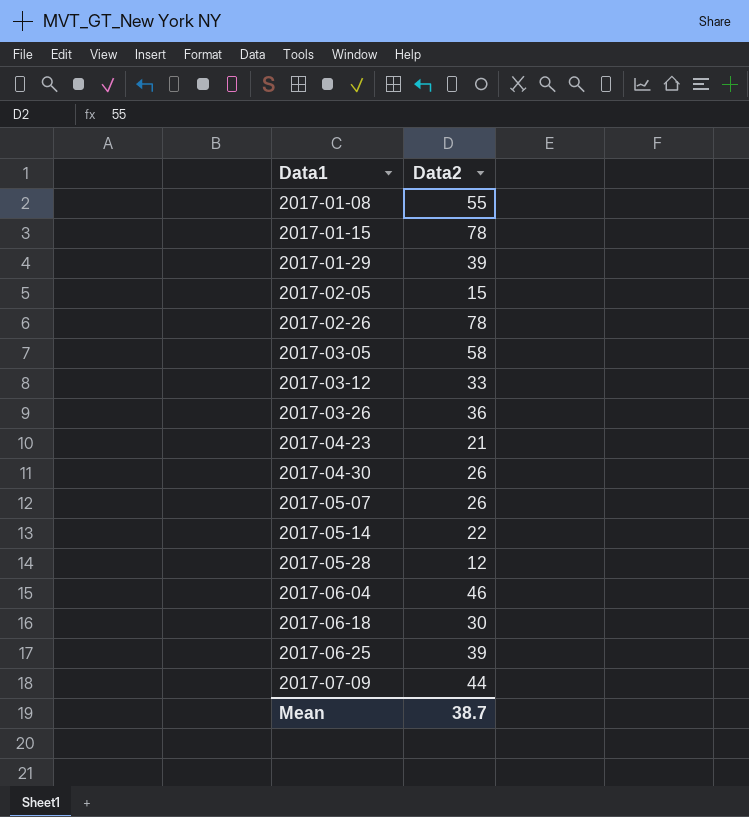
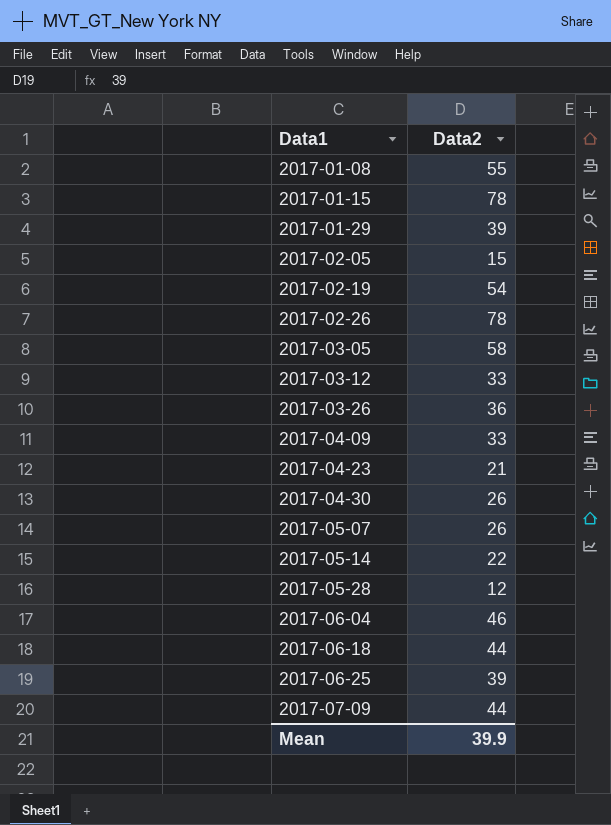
row 2017-02-19: none -> 54
row 2017-04-09: none -> 33
2017-06-18 | Data2: 30 -> 44
Mean | Data2: 38.7 -> 39.9

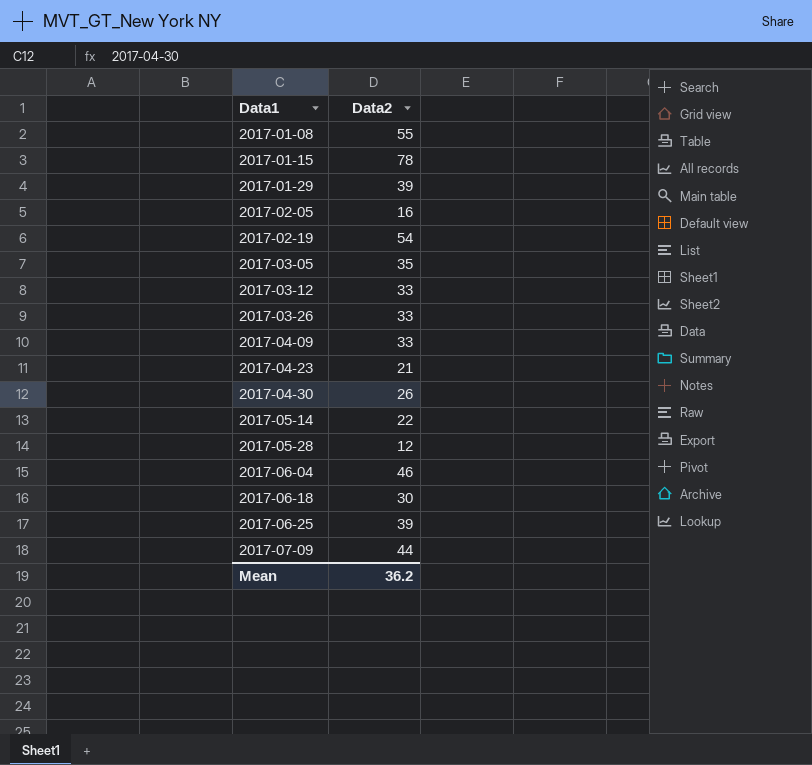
row 2017-02-26: 78 -> none
row 2017-05-07: 26 -> none
2017-02-05 | Data2: 15 -> 16
2017-03-05 | Data2: 58 -> 35
2017-03-26 | Data2: 36 -> 33
2017-06-18 | Data2: 44 -> 30
Mean | Data2: 39.9 -> 36.2

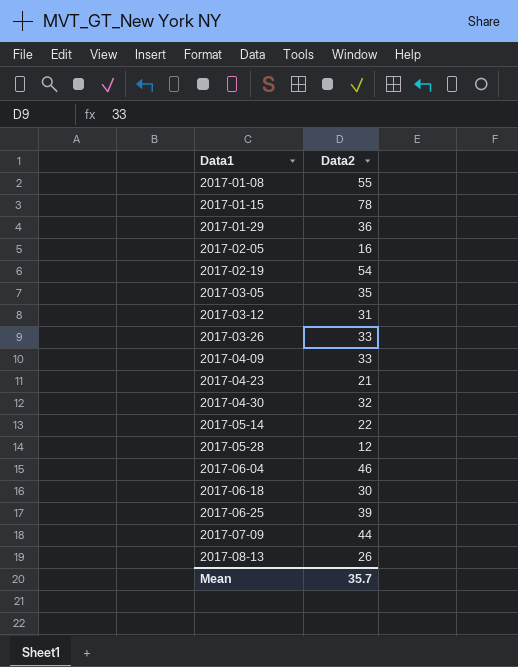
2017-01-29 | Data2: 39 -> 36
2017-03-12 | Data2: 33 -> 31
2017-04-30 | Data2: 26 -> 32
row 2017-08-13: none -> 26
Mean | Data2: 36.2 -> 35.7

